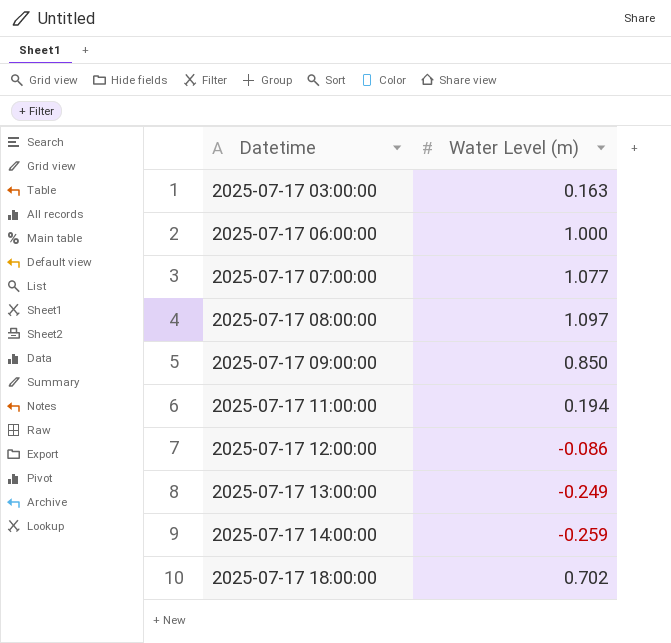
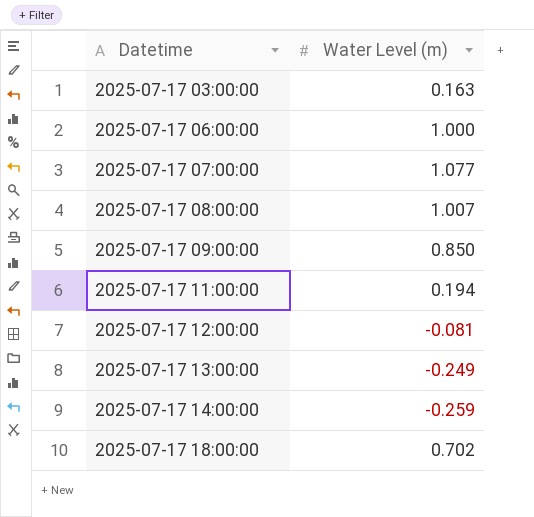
2025-07-17 08:00:00 | Water Level (m): 1.097 -> 1.007
2025-07-17 12:00:00 | Water Level (m): -0.086 -> -0.081

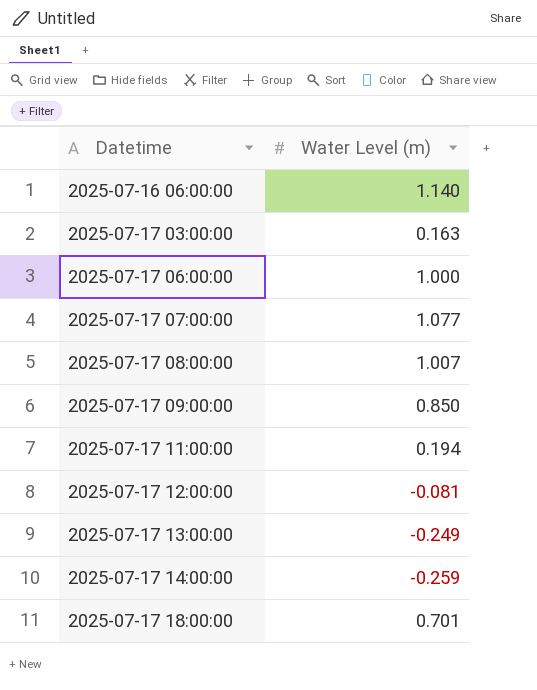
row 2025-07-16 06:00:00: none -> 1.140
2025-07-17 18:00:00 | Water Level (m): 0.702 -> 0.701

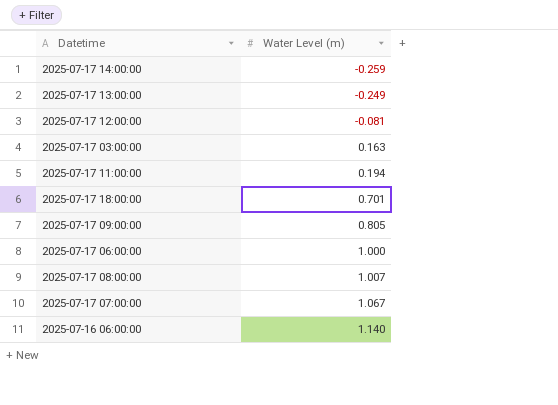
row order: Datetime ascending -> Water Level (m) ascending
2025-07-17 09:00:00 | Water Level (m): 0.850 -> 0.805
2025-07-17 07:00:00 | Water Level (m): 1.077 -> 1.067

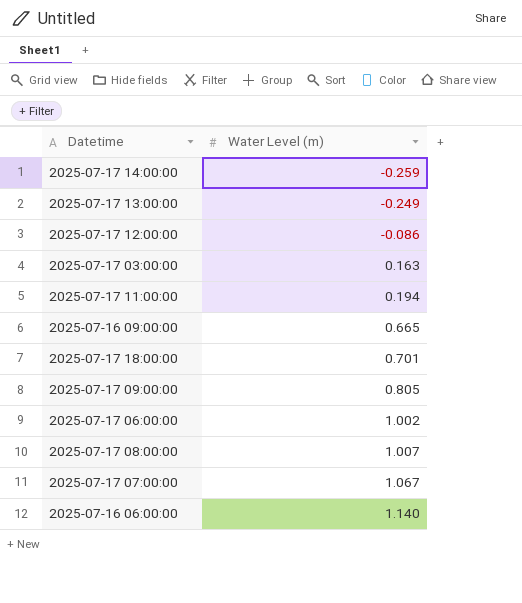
2025-07-17 12:00:00 | Water Level (m): -0.081 -> -0.086
row 2025-07-16 09:00:00: none -> 0.665
2025-07-17 06:00:00 | Water Level (m): 1.000 -> 1.002

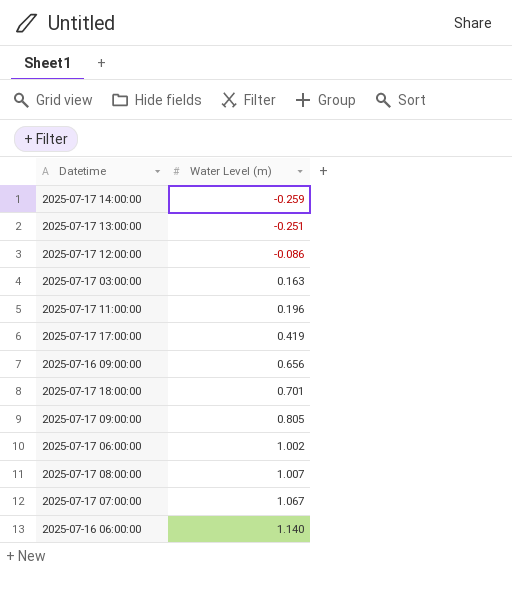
2025-07-17 13:00:00 | Water Level (m): -0.249 -> -0.251
2025-07-17 11:00:00 | Water Level (m): 0.194 -> 0.196
row 2025-07-17 17:00:00: none -> 0.419
2025-07-16 09:00:00 | Water Level (m): 0.665 -> 0.656

